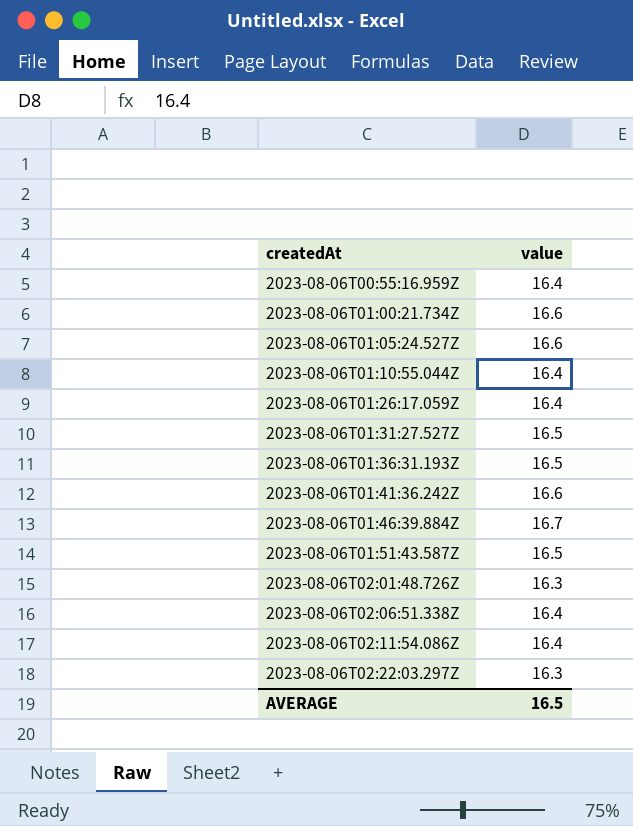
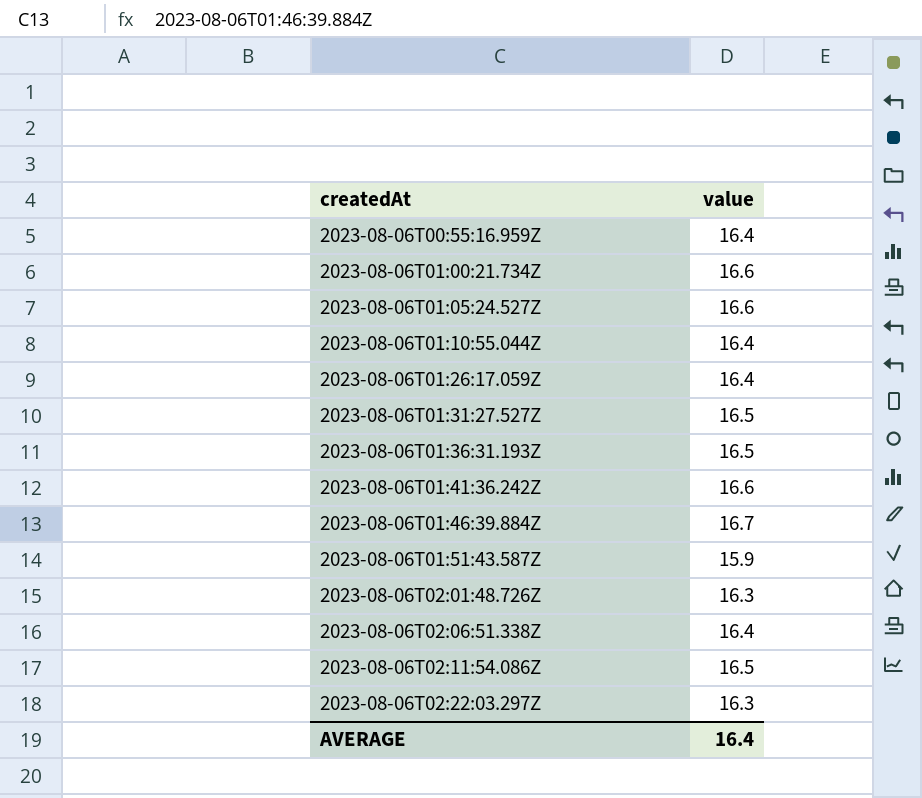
2023-08-06T01:51:43.587Z | value: 16.5 -> 15.9
2023-08-06T02:11:54.086Z | value: 16.4 -> 16.5
AVERAGE | value: 16.5 -> 16.4

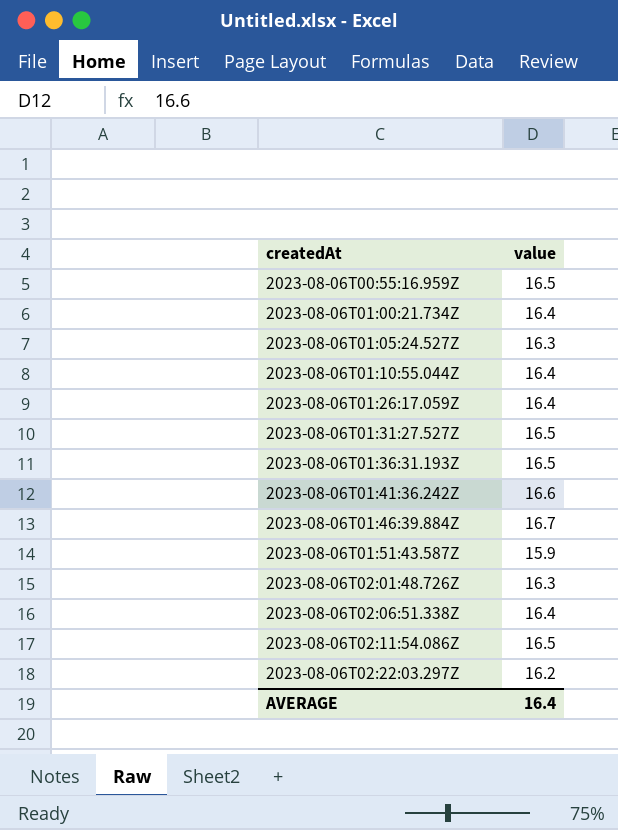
2023-08-06T00:55:16.959Z | value: 16.4 -> 16.5
2023-08-06T01:00:21.734Z | value: 16.6 -> 16.4
2023-08-06T01:05:24.527Z | value: 16.6 -> 16.3
2023-08-06T02:22:03.297Z | value: 16.3 -> 16.2

